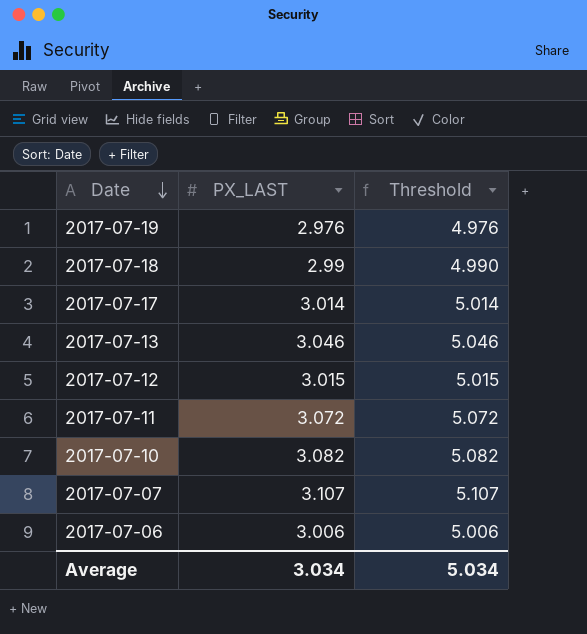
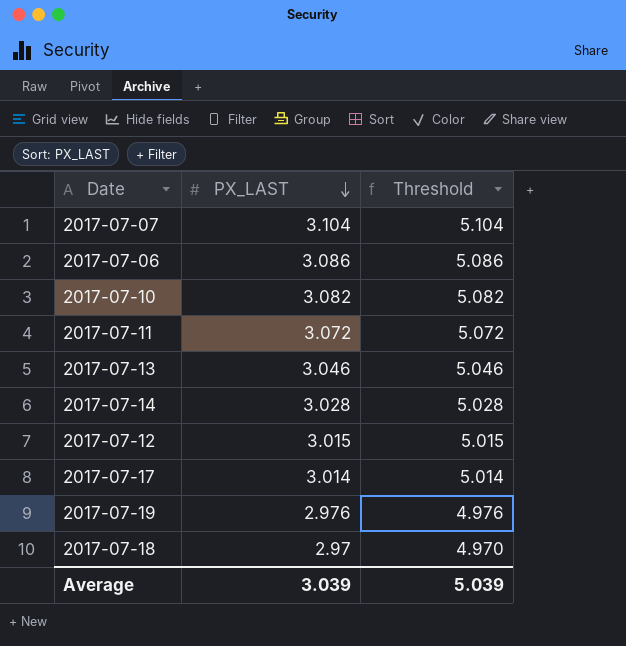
row order: Date descending -> PX_LAST descending
2017-07-07 | PX_LAST: 3.107 -> 3.104
2017-07-07 | Threshold: 5.107 -> 5.104
2017-07-06 | PX_LAST: 3.006 -> 3.086
2017-07-06 | Threshold: 5.006 -> 5.086
row 2017-07-14: none -> 3.028 | 5.028
2017-07-18 | PX_LAST: 2.99 -> 2.97
2017-07-18 | Threshold: 4.990 -> 4.970
Average | PX_LAST: 3.034 -> 3.039
Average | Threshold: 5.034 -> 5.039

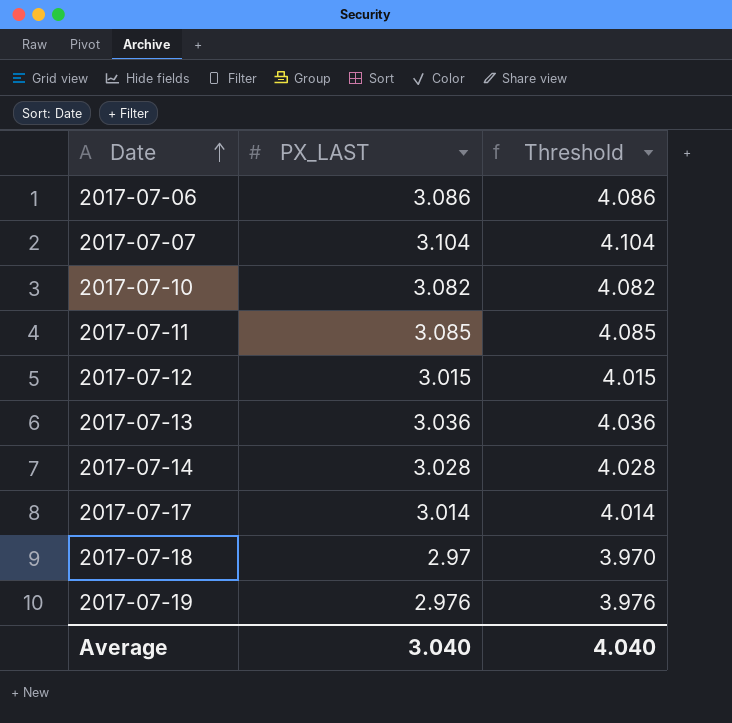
row order: PX_LAST descending -> Date ascending
column Threshold | formula: [PX_LAST] + 2 -> [PX_LAST] + 1
2017-07-11 | PX_LAST: 3.072 -> 3.085
2017-07-13 | PX_LAST: 3.046 -> 3.036
Average | PX_LAST: 3.039 -> 3.040
Average | Threshold: 5.039 -> 4.040

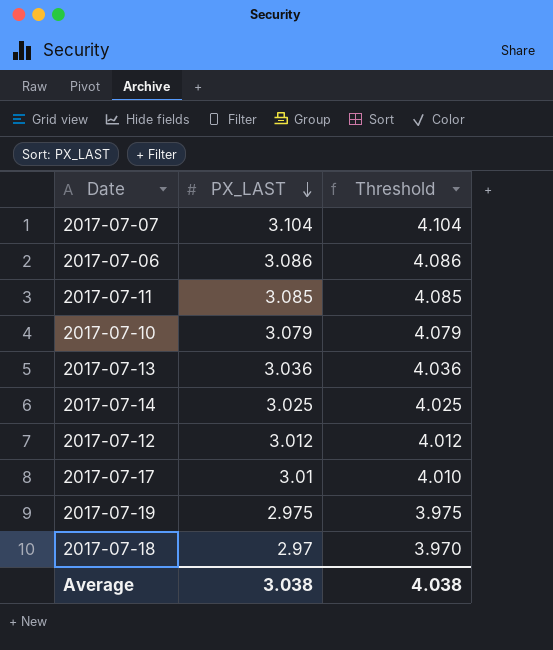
row order: Date ascending -> PX_LAST descending
2017-07-10 | PX_LAST: 3.082 -> 3.079
2017-07-10 | Threshold: 4.082 -> 4.079
2017-07-14 | PX_LAST: 3.028 -> 3.025
2017-07-14 | Threshold: 4.028 -> 4.025
2017-07-12 | PX_LAST: 3.015 -> 3.012
2017-07-12 | Threshold: 4.015 -> 4.012
2017-07-17 | PX_LAST: 3.014 -> 3.01
2017-07-17 | Threshold: 4.014 -> 4.010
2017-07-19 | PX_LAST: 2.976 -> 2.975
2017-07-19 | Threshold: 3.976 -> 3.975
Average | PX_LAST: 3.040 -> 3.038
Average | Threshold: 4.040 -> 4.038

